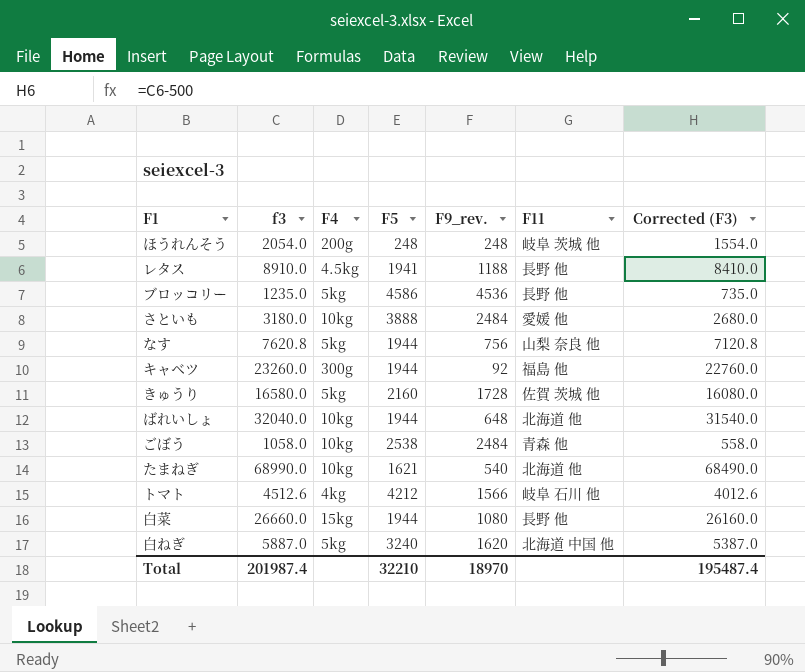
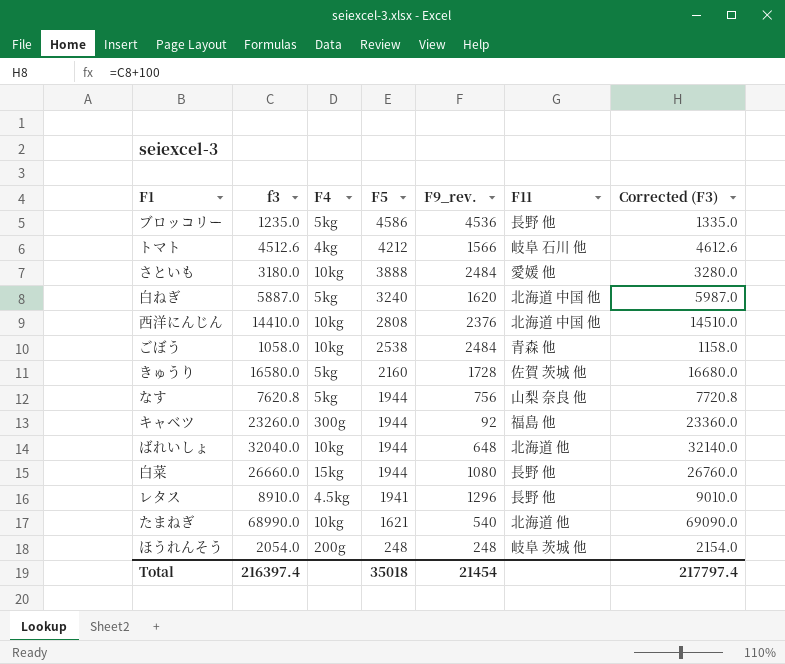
row order: none -> F5 descending
column Corrected (F3) | formula: [f3] - 500 -> [f3] + 100
row 西洋にんじん: none -> 14410.0 | 10kg | 2808 | 2376 | 北海道 中国 他 | 14510.0
レタス | F9_rev.: 1188 -> 1296
Total | f3: 201987.4 -> 216397.4
Total | F5: 32210 -> 35018
Total | F9_rev.: 18970 -> 21454
Total | Corrected (F3): 195487.4 -> 217797.4

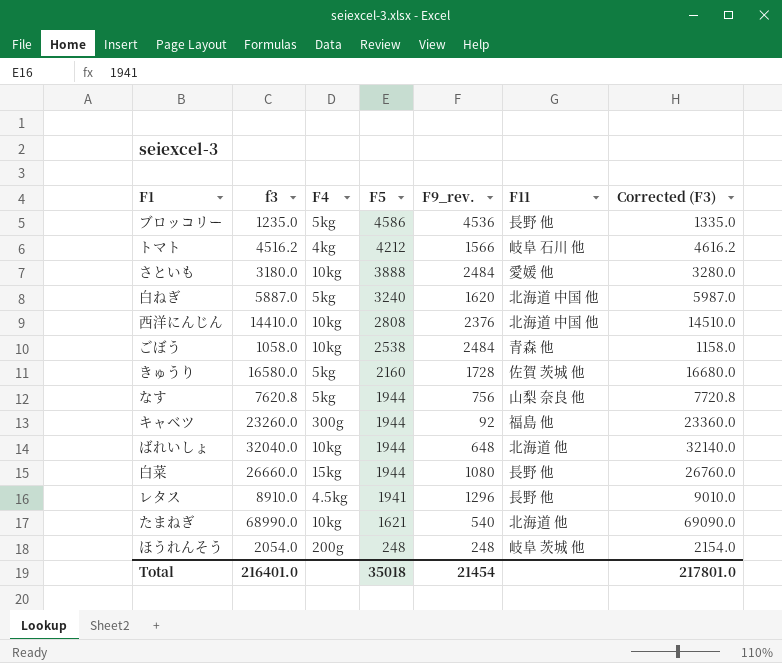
トマト | f3: 4512.6 -> 4516.2
トマト | Corrected (F3): 4612.6 -> 4616.2
Total | f3: 216397.4 -> 216401.0
Total | Corrected (F3): 217797.4 -> 217801.0

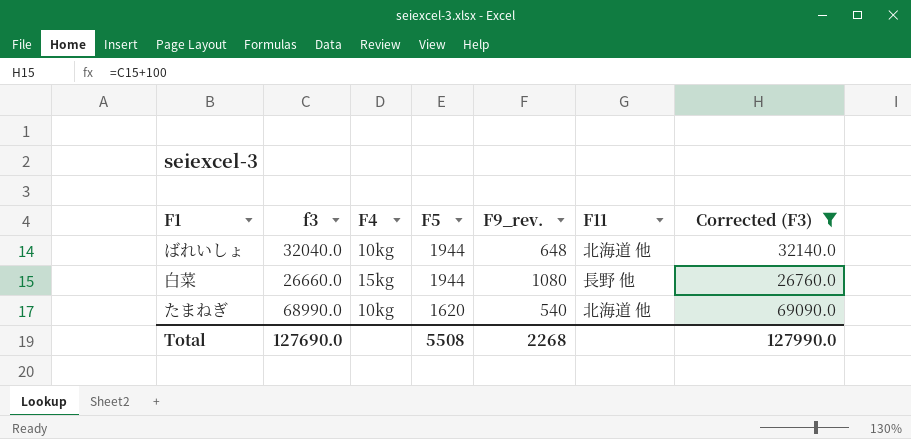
filter: none -> Corrected (F3) >= 26760.0
たまねぎ | F5: 1621 -> 1620
Total | f3: 216401.0 -> 127690.0
Total | F5: 35018 -> 5508
Total | F9_rev.: 21454 -> 2268
Total | Corrected (F3): 217801.0 -> 127990.0

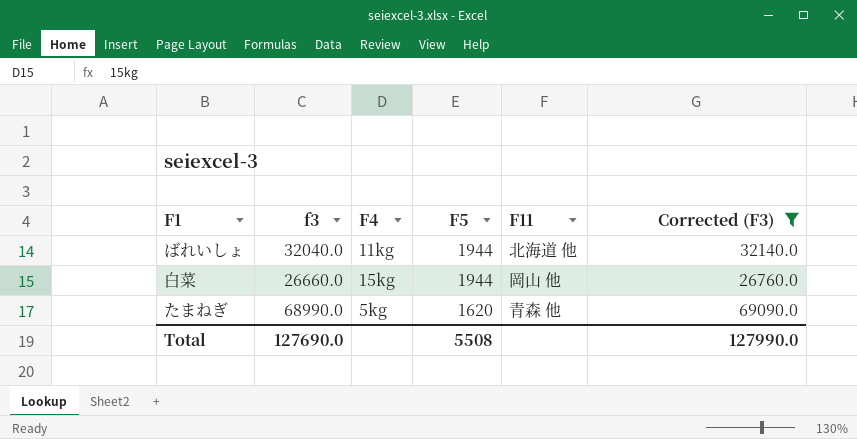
column F9_rev. | position: 5 -> none
ばれいしょ | F4: 10kg -> 11kg
白菜 | F11: 長野 他 -> 岡山 他
たまねぎ | F4: 10kg -> 5kg
たまねぎ | F11: 北海道 他 -> 青森 他

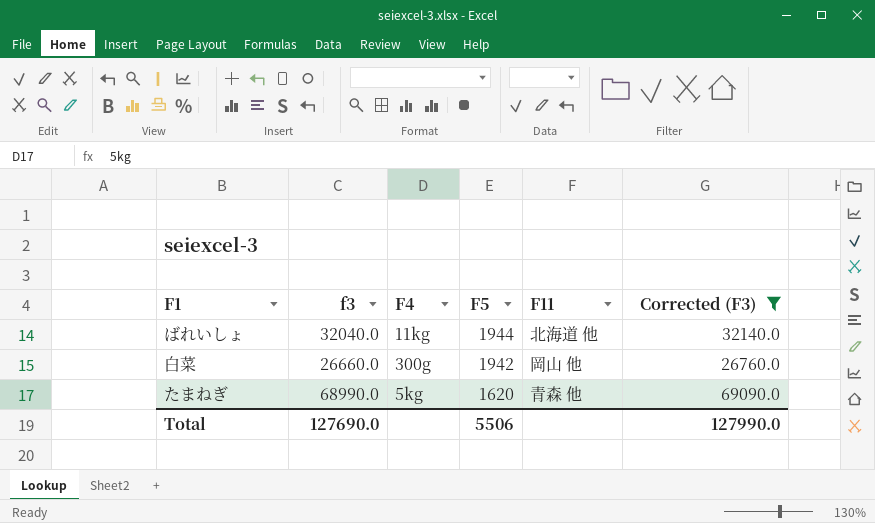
白菜 | F4: 15kg -> 300g
白菜 | F5: 1944 -> 1942
Total | F5: 5508 -> 5506

